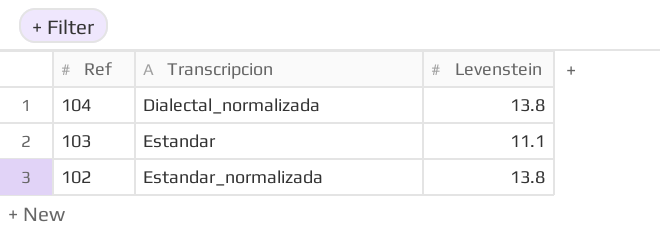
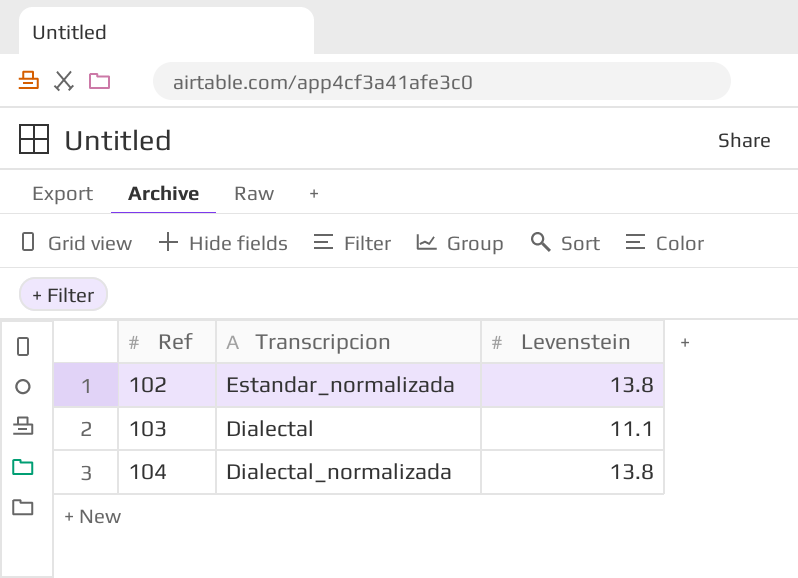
row order: Ref descending -> Ref ascending
103 | Transcripcion: Estandar -> Dialectal

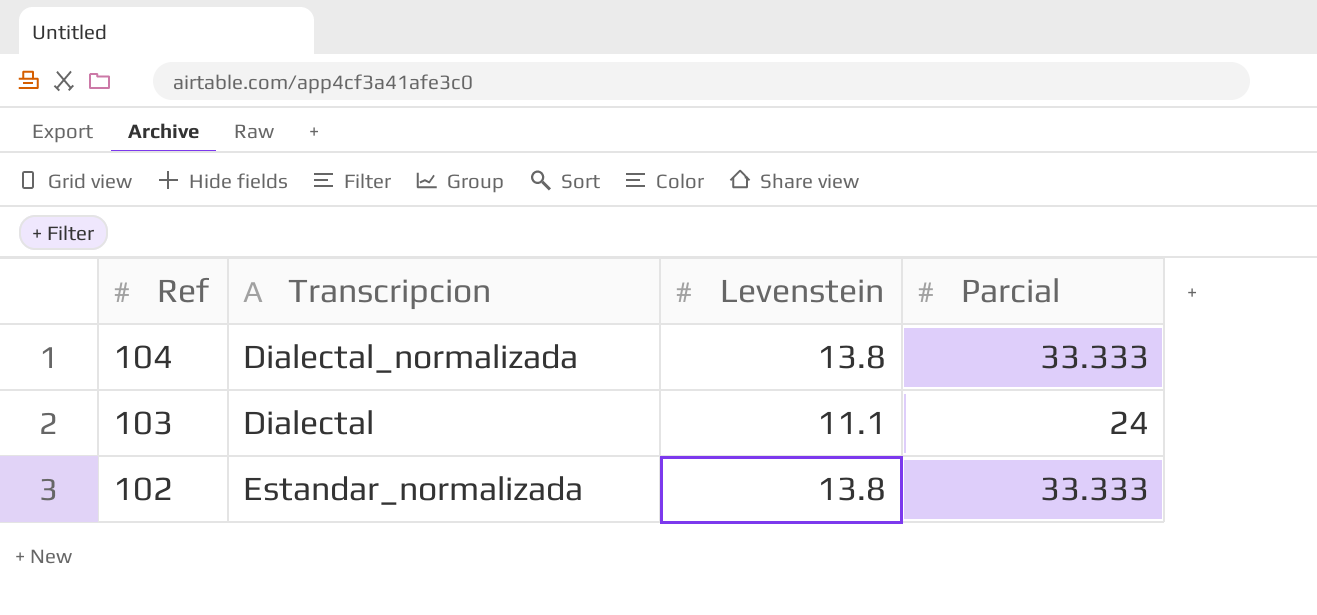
row order: Ref ascending -> Ref descending
column Parcial | position: none -> 4

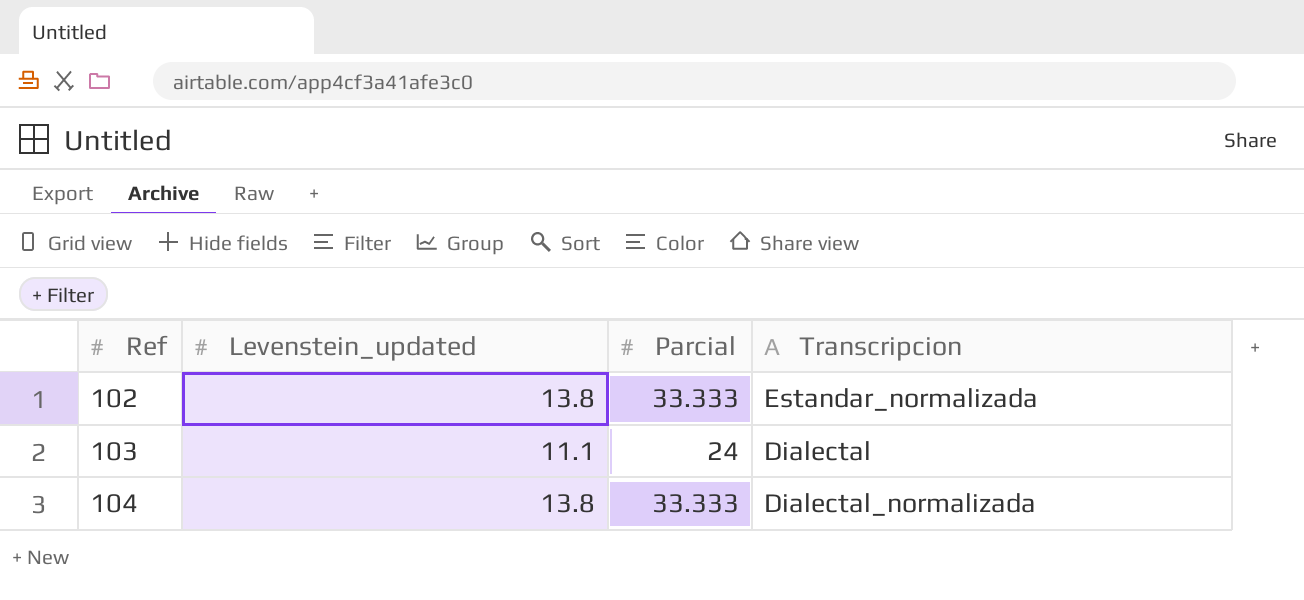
row order: Ref descending -> Ref ascending
column name: Levenstein -> Levenstein_updated
column Transcripcion | position: 2 -> 4

